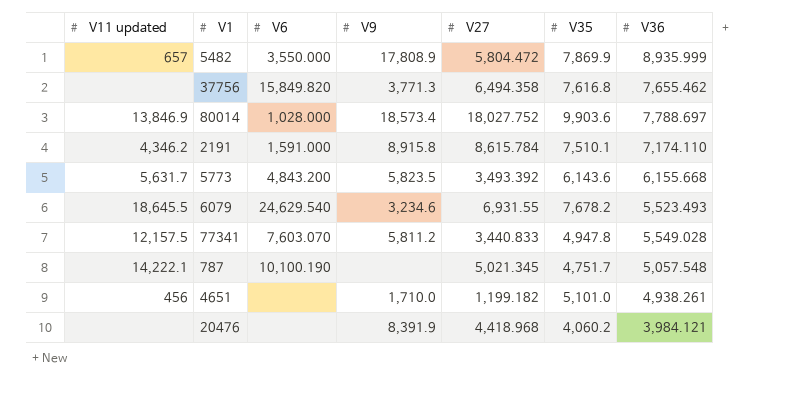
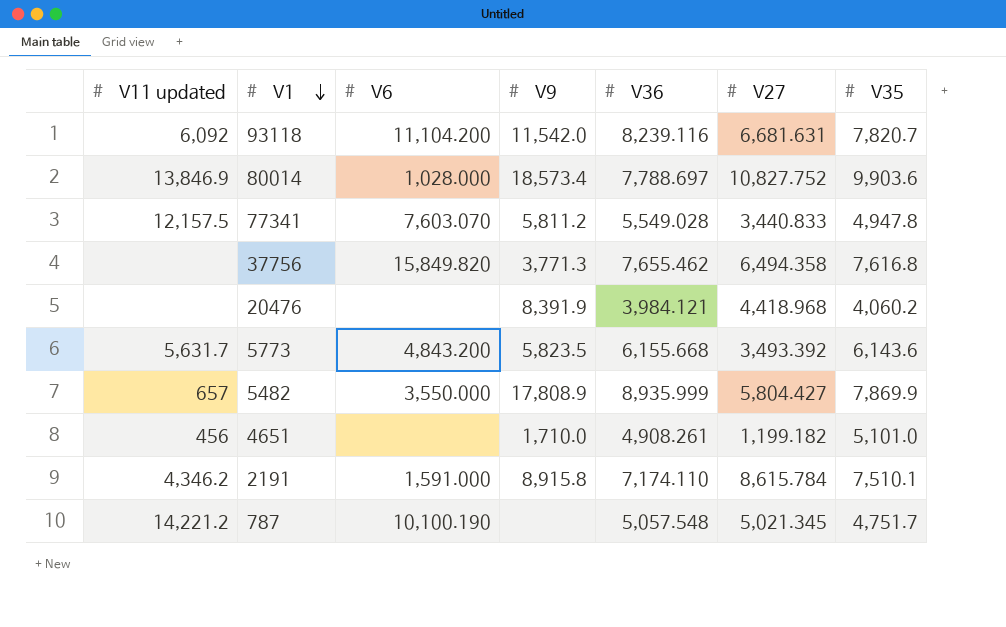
row order: none -> V1 descending
column V36 | position: 7 -> 5
row 6079: 18,645.5 | 24,629.540 | 3,234.6 | 6,931.55 | 7,678.2 | 5,523.493 -> none
row 93118: none -> 6,092 | 11,104.200 | 11,542.0 | 8,239.116 | 6,681.631 | 7,820.7
80014 | V27: 18,027.752 -> 10,827.752
5482 | V27: 5,804.472 -> 5,804.427
4651 | V36: 4,938.261 -> 4,908.261
787 | V11 updated: 14,222.1 -> 14,221.2

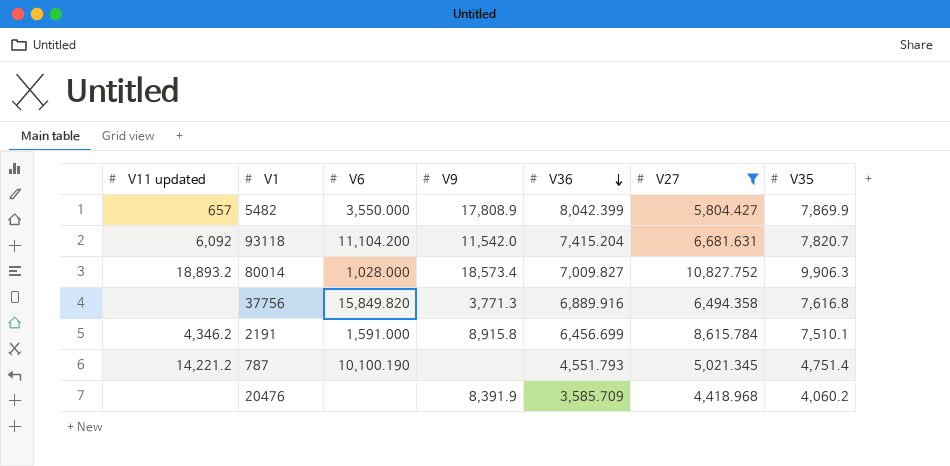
filter: none -> V27 >= 4,418.968
row order: V1 descending -> V36 descending
5482 | V36: 8,935.999 -> 8,042.399
93118 | V36: 8,239.116 -> 7,415.204
80014 | V11 updated: 13,846.9 -> 18,893.2
80014 | V36: 7,788.697 -> 7,009.827
80014 | V35: 9,903.6 -> 9,906.3
37756 | V36: 7,655.462 -> 6,889.916
2191 | V36: 7,174.110 -> 6,456.699
787 | V36: 5,057.548 -> 4,551.793
787 | V35: 4,751.7 -> 4,751.4
20476 | V36: 3,984.121 -> 3,585.709

